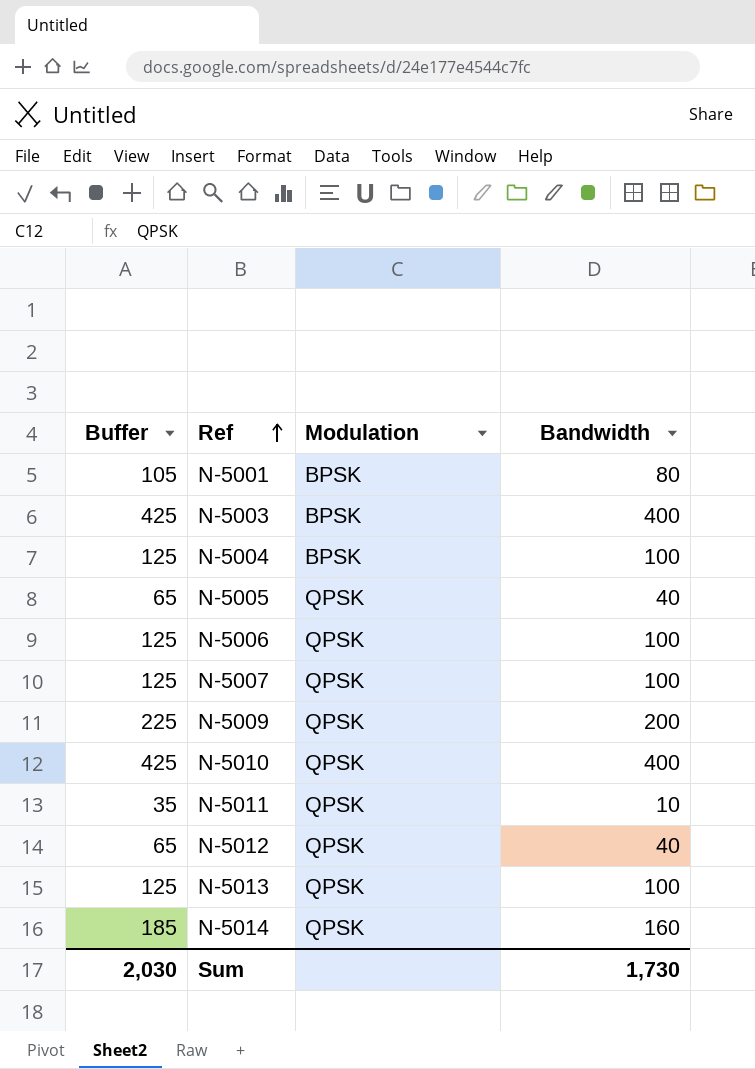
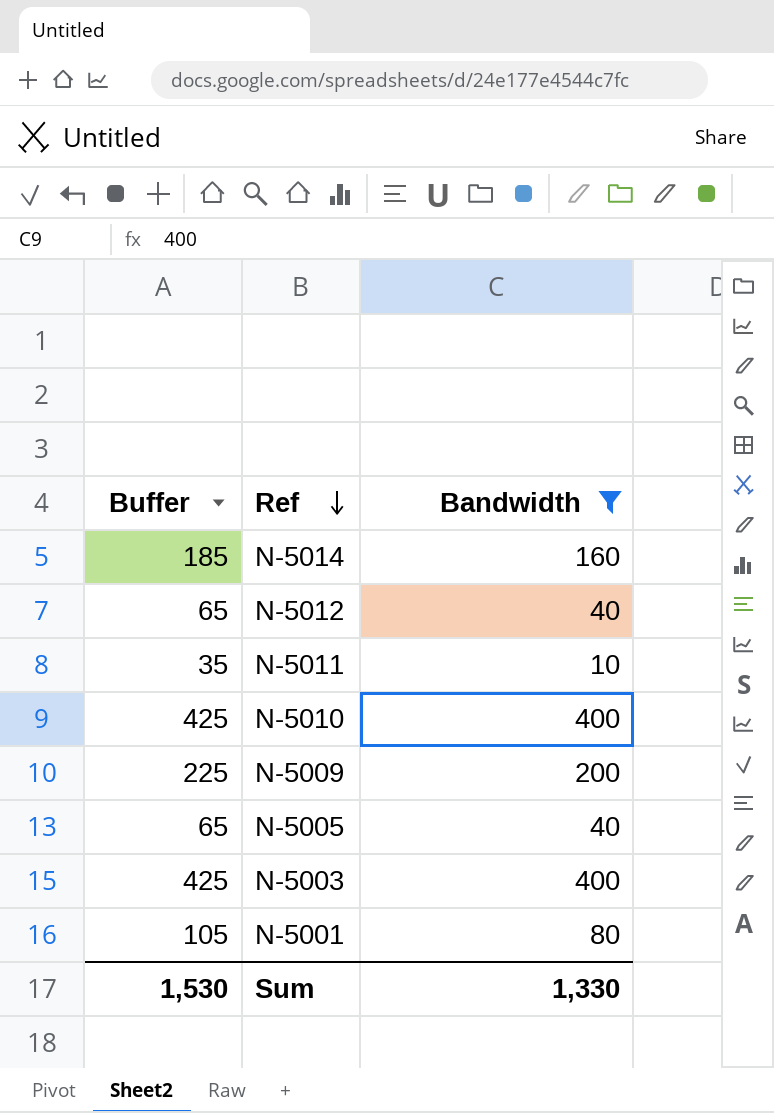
filter: none -> Bandwidth != 100
row order: Ref ascending -> Ref descending
column Modulation | position: 3 -> none
Sum | Buffer: 2,030 -> 1,530
Sum | Bandwidth: 1,730 -> 1,330

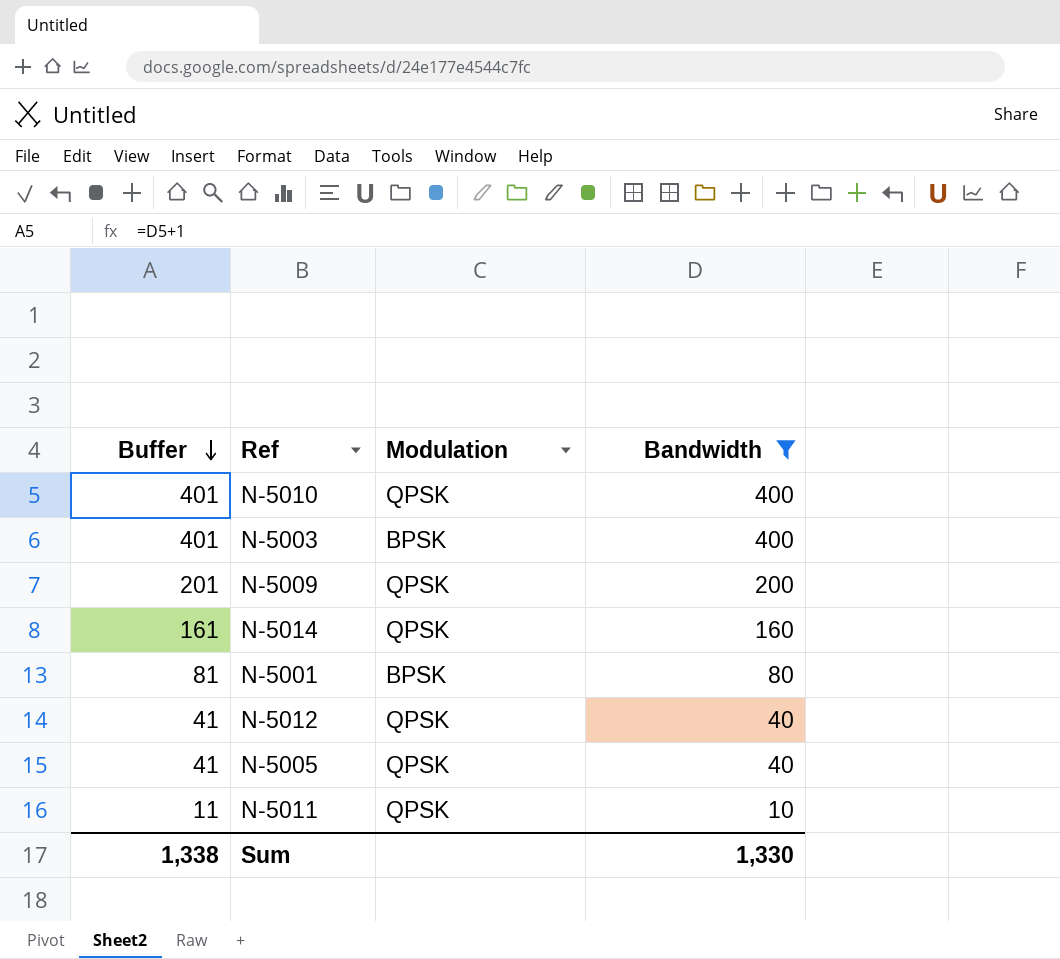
row order: Ref descending -> Buffer descending
column Buffer | formula: [Bandwidth] + 25 -> [Bandwidth] + 1
column Modulation | position: none -> 3
Sum | Buffer: 1,530 -> 1,338

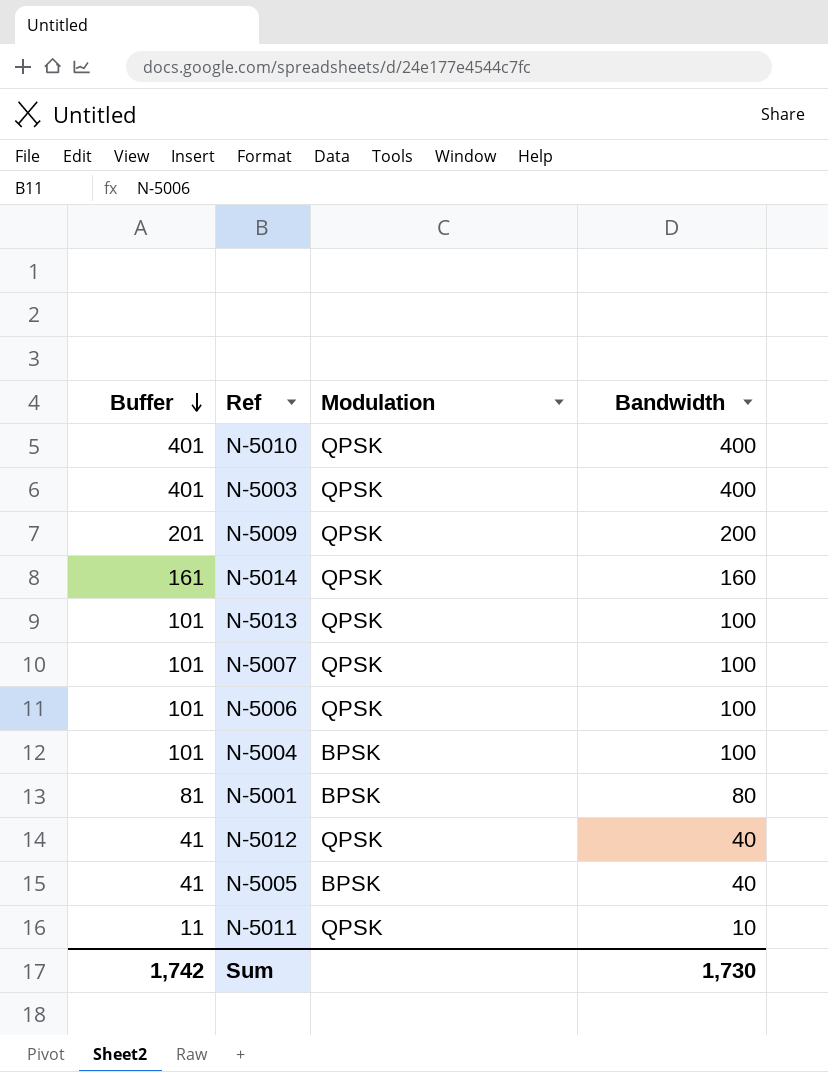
filter: Bandwidth != 100 -> none
N-5003 | Modulation: BPSK -> QPSK
N-5005 | Modulation: QPSK -> BPSK
Sum | Buffer: 1,338 -> 1,742
Sum | Bandwidth: 1,330 -> 1,730

